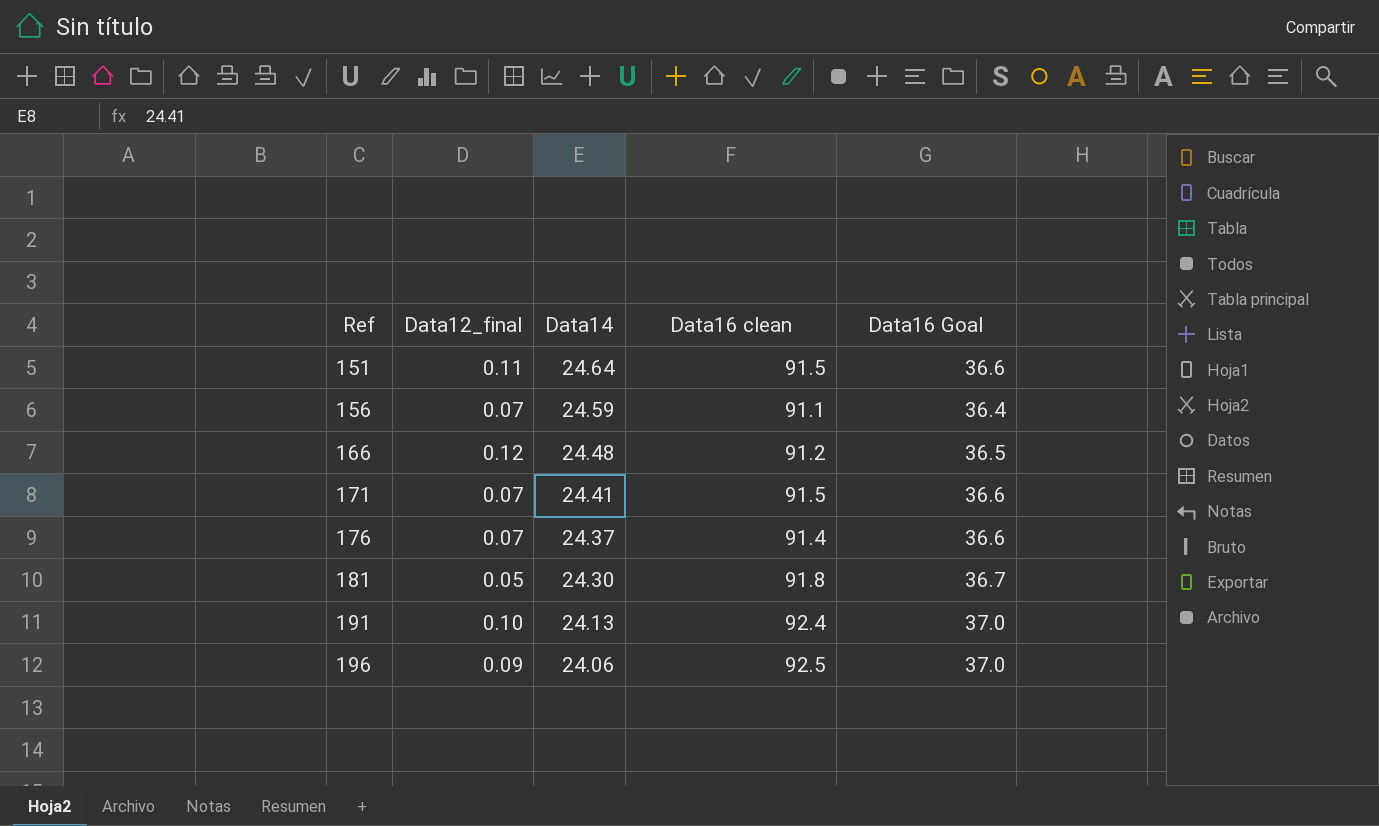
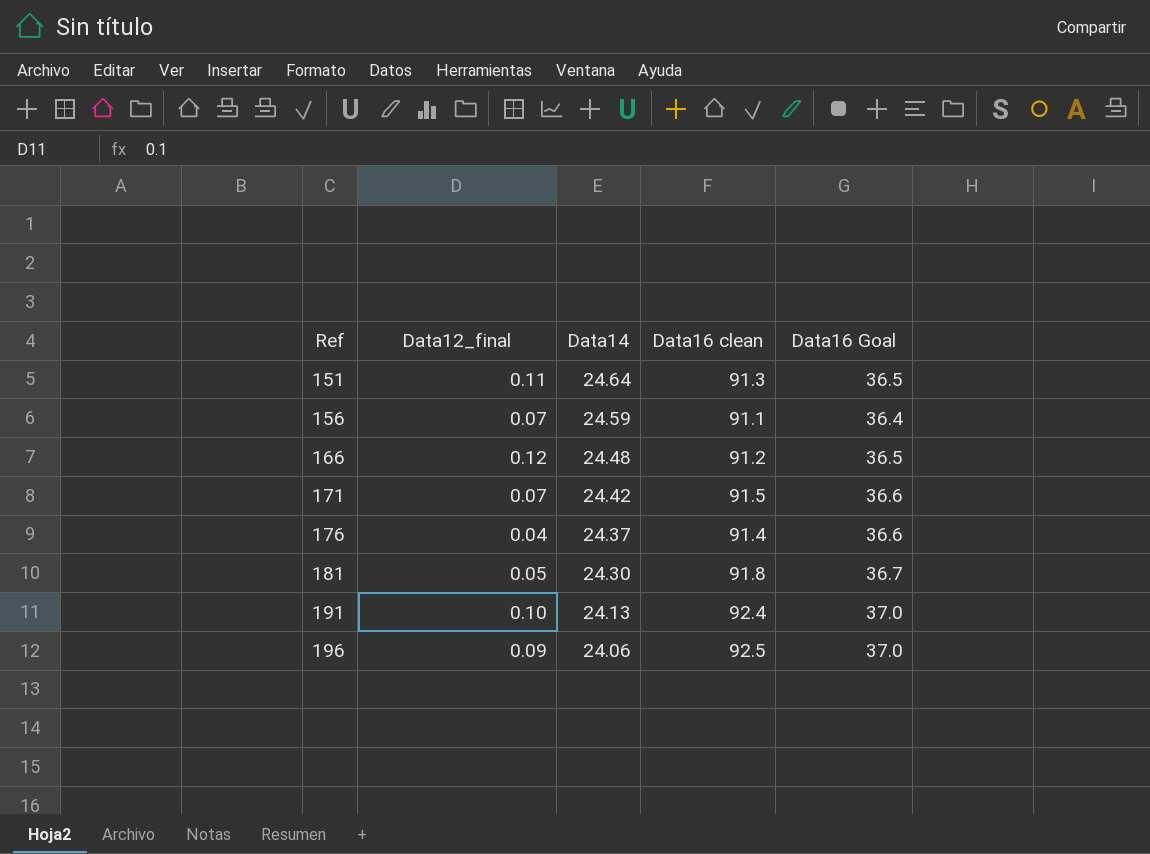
151 | Data16 clean: 91.5 -> 91.3
151 | Data16 Goal: 36.6 -> 36.5
171 | Data14: 24.41 -> 24.42
176 | Data12_final: 0.07 -> 0.04

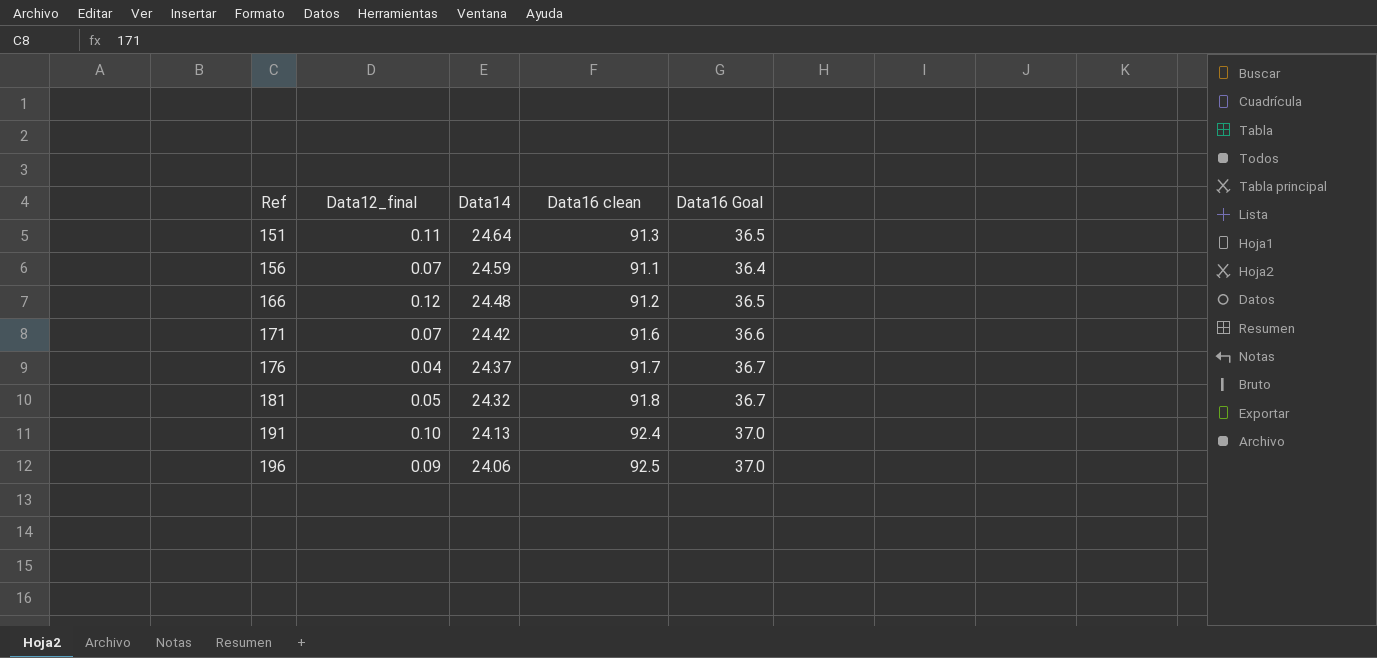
171 | Data16 clean: 91.5 -> 91.6
176 | Data16 clean: 91.4 -> 91.7
176 | Data16 Goal: 36.6 -> 36.7
181 | Data14: 24.30 -> 24.32

